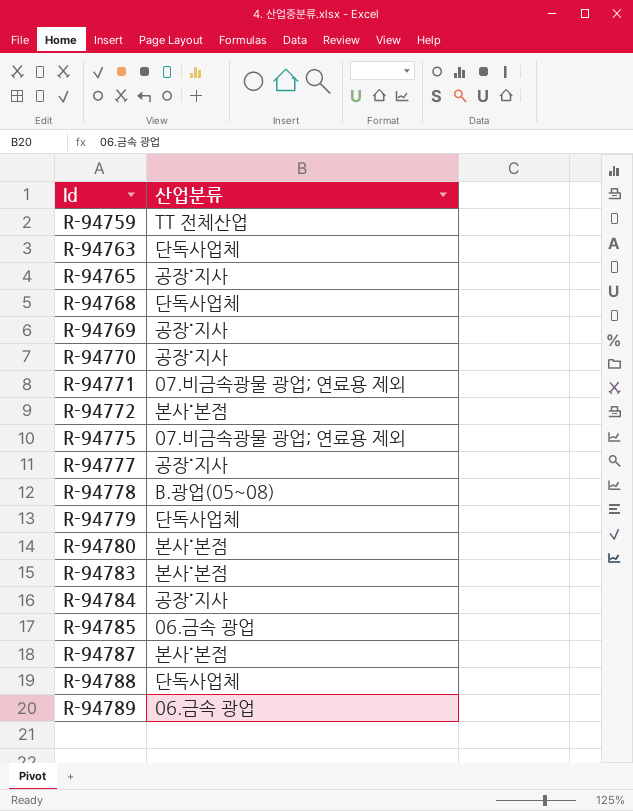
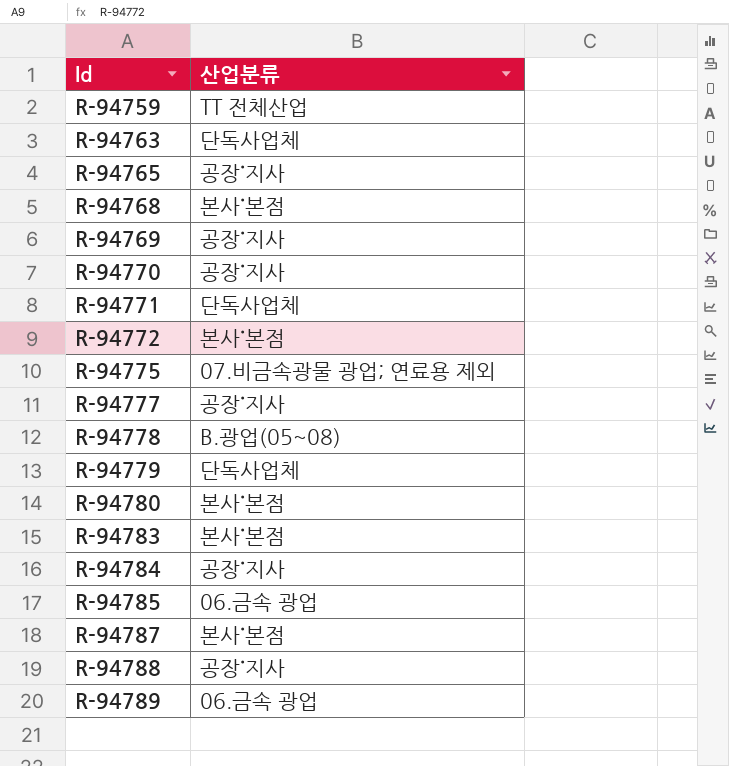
R-94768 | 산업분류: 단독사업체 -> 본사˙본점
R-94771 | 산업분류: 07.비금속광물 광업; 연료용 제외 -> 단독사업체
R-94788 | 산업분류: 단독사업체 -> 공장˙지사

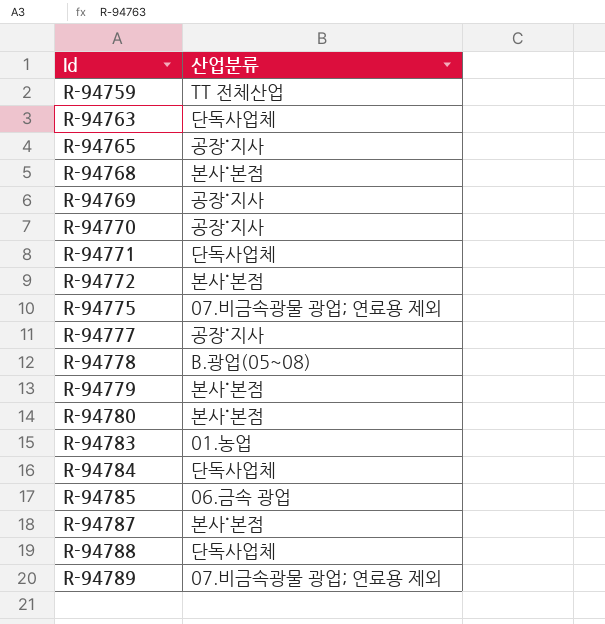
R-94779 | 산업분류: 단독사업체 -> 본사˙본점
R-94783 | 산업분류: 본사˙본점 -> 01.농업
R-94784 | 산업분류: 공장˙지사 -> 단독사업체
R-94788 | 산업분류: 공장˙지사 -> 단독사업체
R-94789 | 산업분류: 06.금속 광업 -> 07.비금속광물 광업; 연료용 제외

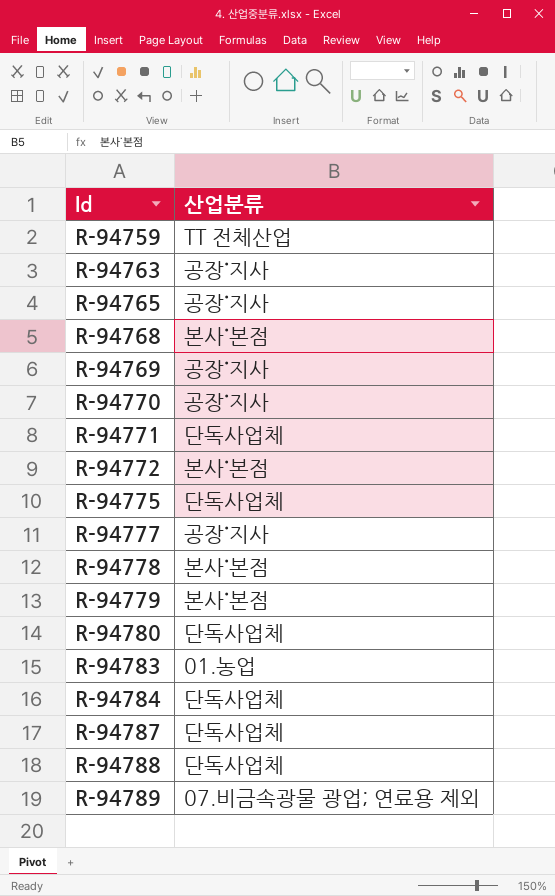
row R-94785: 06.금속 광업 -> none
R-94763 | 산업분류: 단독사업체 -> 공장˙지사
R-94775 | 산업분류: 07.비금속광물 광업; 연료용 제외 -> 단독사업체
R-94778 | 산업분류: B.광업(05~08) -> 본사˙본점
R-94780 | 산업분류: 본사˙본점 -> 단독사업체
R-94787 | 산업분류: 본사˙본점 -> 단독사업체

